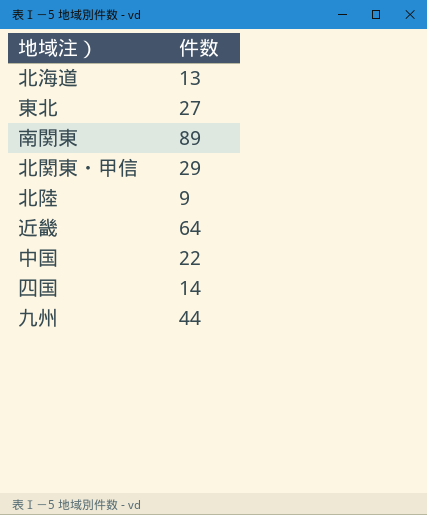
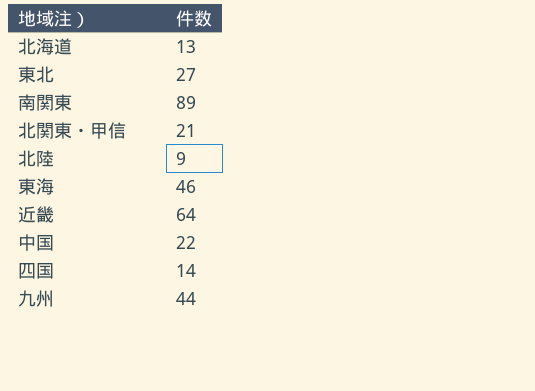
北関東・甲信 | 件数: 29 -> 21
row 東海: none -> 46

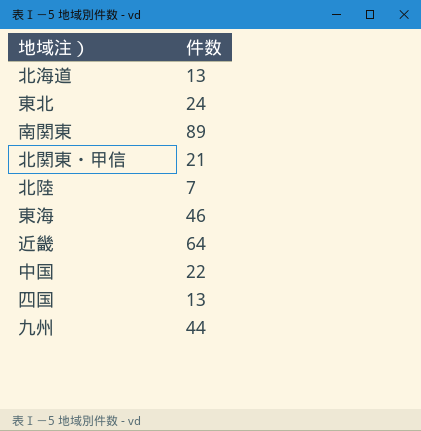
東北 | 件数: 27 -> 24
北陸 | 件数: 9 -> 7
四国 | 件数: 14 -> 13

